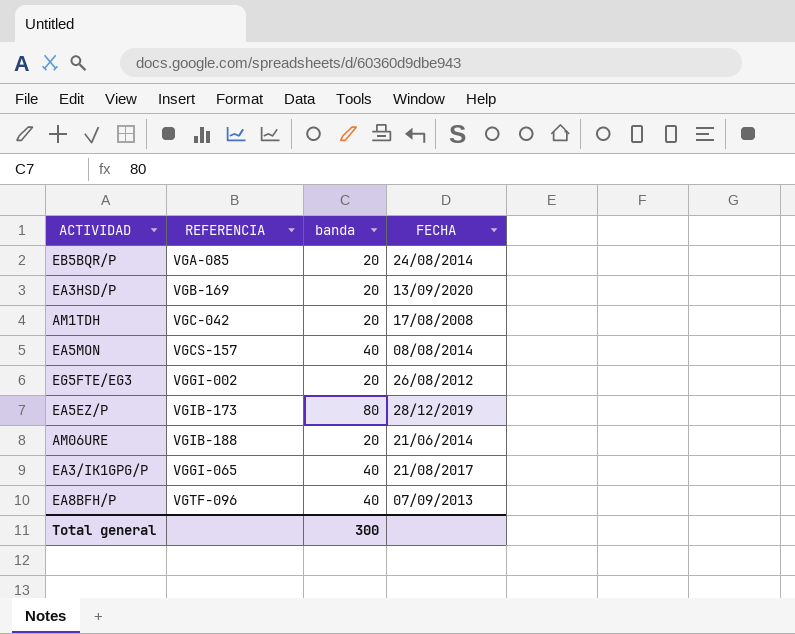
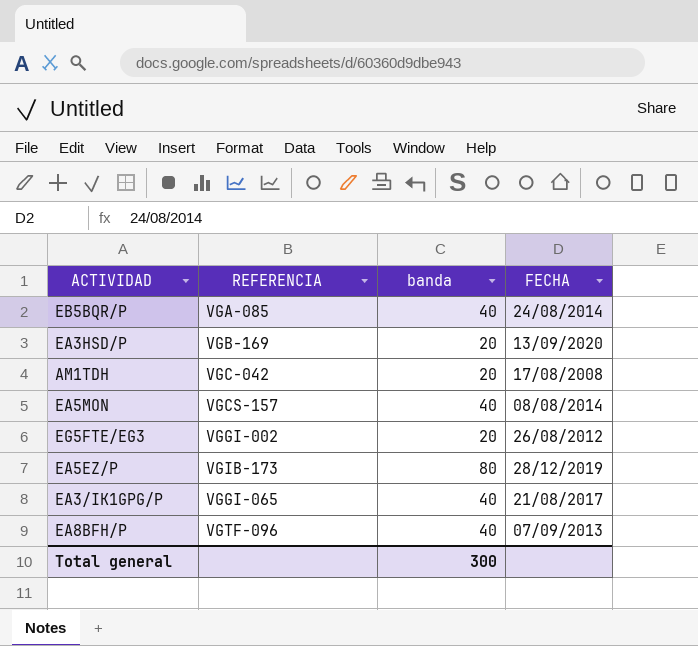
row AM06URE: VGIB-188 | 20 | 21/06/2014 -> none
EB5BQR/P | banda: 20 -> 40

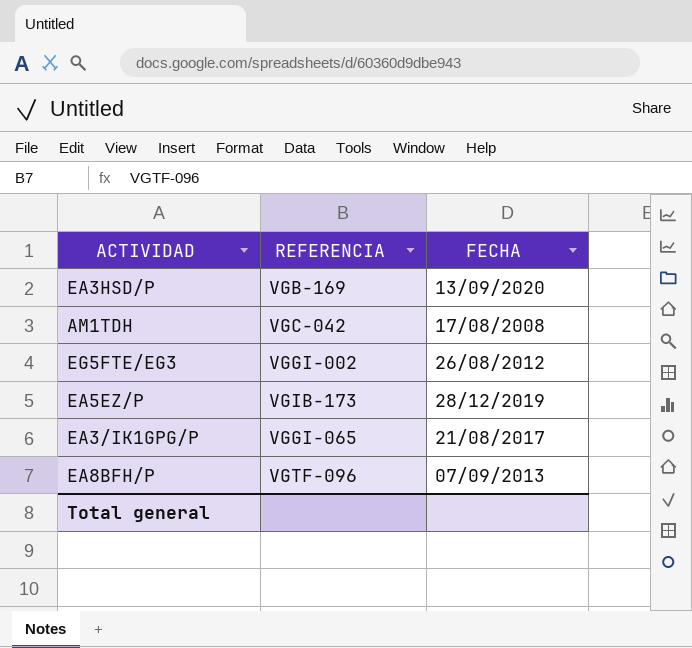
column banda | position: 3 -> none
row EB5BQR/P: VGA-085 | 40 | 24/08/2014 -> none
row EA5MON: VGCS-157 | 40 | 08/08/2014 -> none

